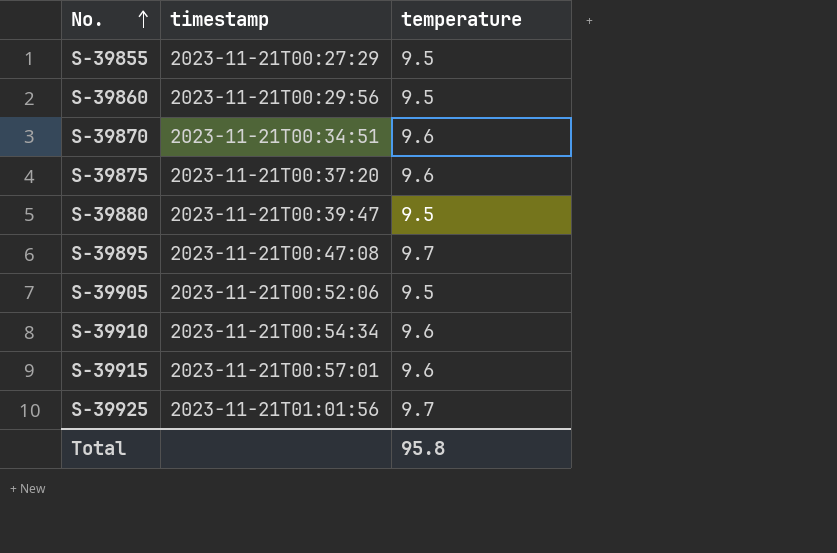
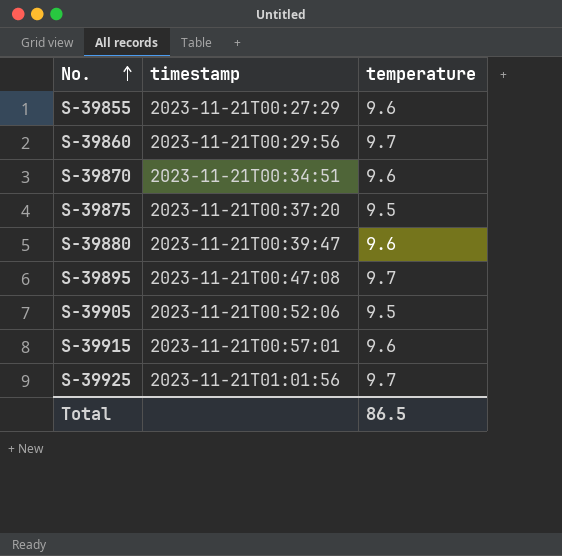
row S-39910: 2023-11-21T00:54:34 | 9.6 -> none
S-39855 | temperature: 9.5 -> 9.6
S-39860 | temperature: 9.5 -> 9.7
S-39875 | temperature: 9.6 -> 9.5
S-39880 | temperature: 9.5 -> 9.6
Total | temperature: 95.8 -> 86.5

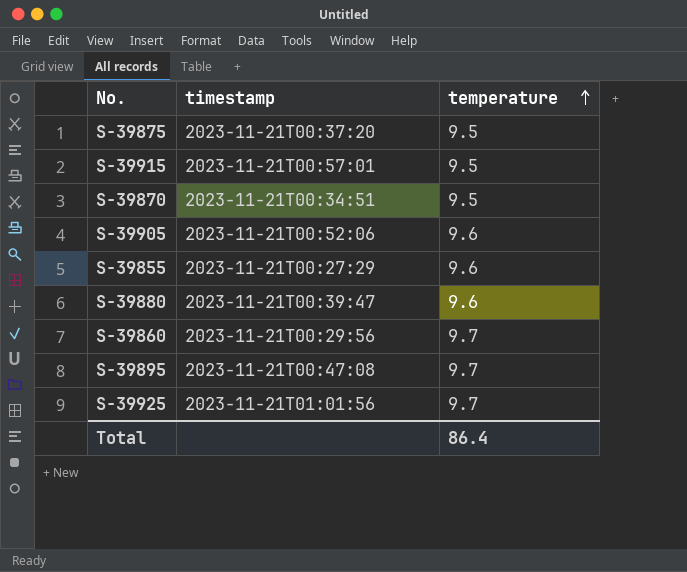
row order: No. ascending -> temperature ascending
S-39915 | temperature: 9.6 -> 9.5
S-39870 | temperature: 9.6 -> 9.5
S-39905 | temperature: 9.5 -> 9.6
Total | temperature: 86.5 -> 86.4

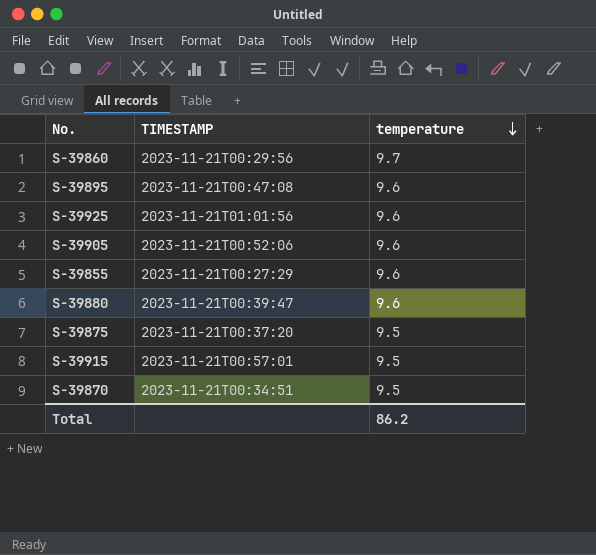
row order: temperature ascending -> temperature descending
column name: timestamp -> TIMESTAMP
S-39895 | temperature: 9.7 -> 9.6
S-39925 | temperature: 9.7 -> 9.6
Total | temperature: 86.4 -> 86.2

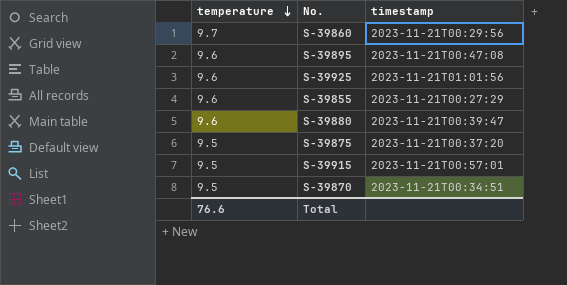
column temperature | position: 3 -> 1
column name: TIMESTAMP -> timestamp
row S-39905: 2023-11-21T00:52:06 | 9.6 -> none
Total | temperature: 86.2 -> 76.6

